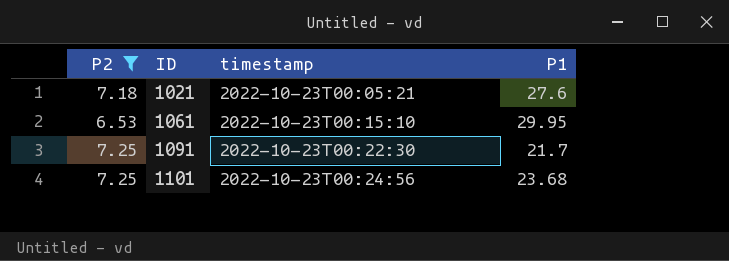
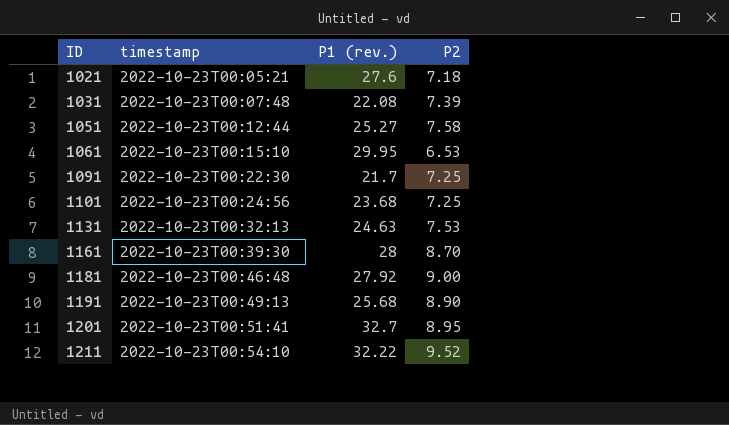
filter: P2 <= 7.25 -> none
column name: P1 -> P1 (rev.)
column P2 | position: 1 -> 4

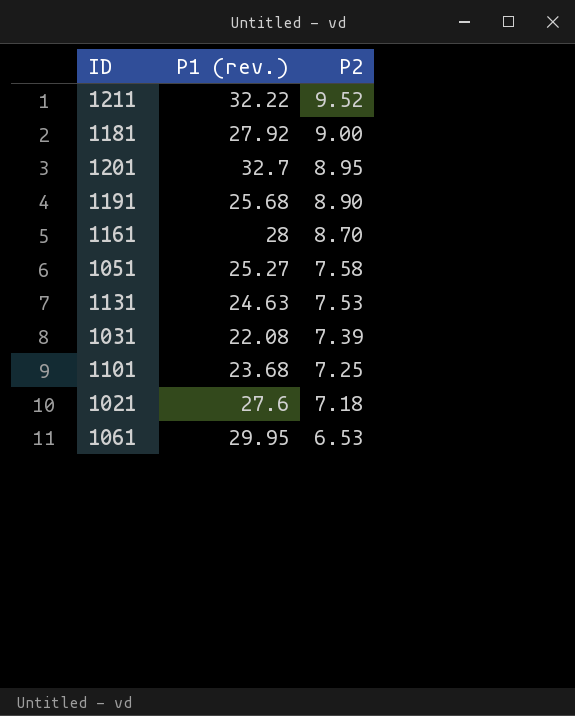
row order: ID ascending -> P2 descending
column timestamp | position: 2 -> none
row 1091: 2022-10-23T00:22:30 | 21.7 | 7.25 -> none

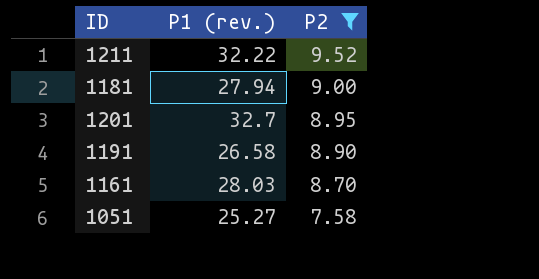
filter: none -> P2 >= 7.58
1181 | P1 (rev.): 27.92 -> 27.94
1191 | P1 (rev.): 25.68 -> 26.58
1161 | P1 (rev.): 28 -> 28.03

